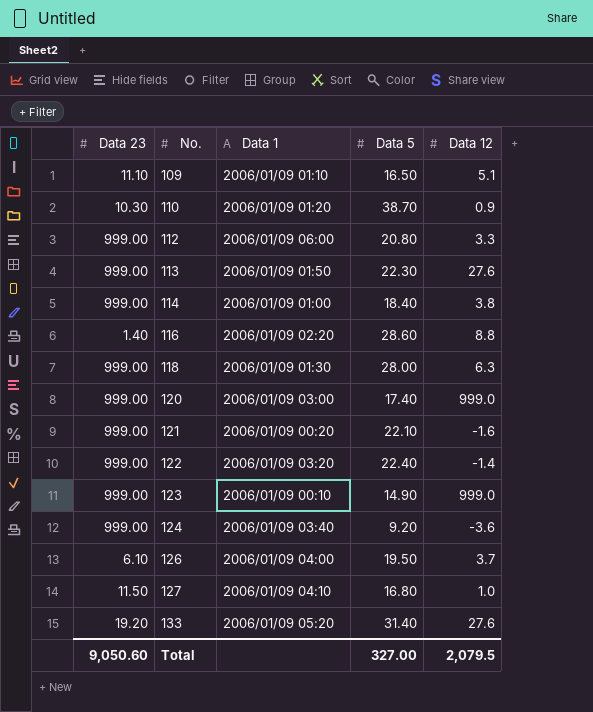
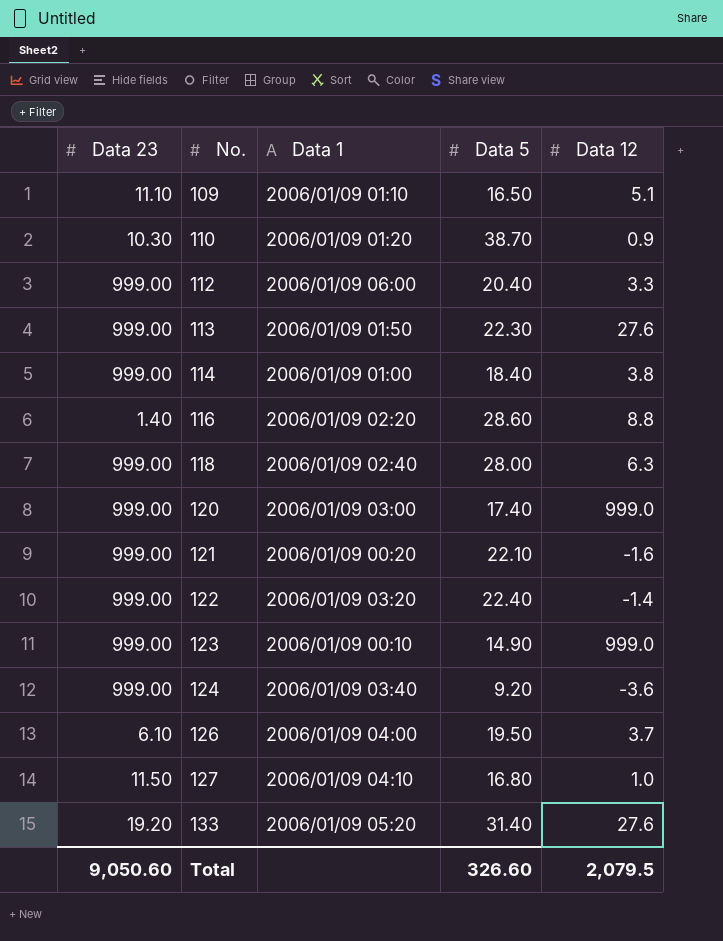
112 | Data 5: 20.80 -> 20.40
118 | Data 1: 2006/01/09 01:30 -> 2006/01/09 02:40
Total | Data 5: 327.00 -> 326.60

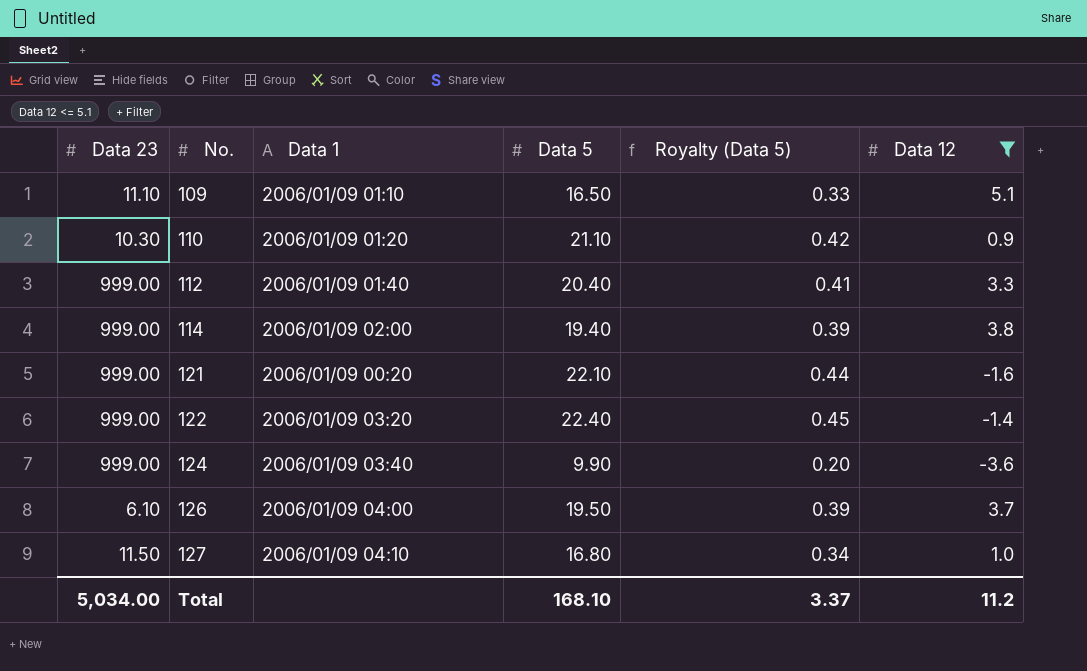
filter: none -> Data 12 <= 5.1
column Royalty (Data 5) | formula: none -> [Data 5] * 0.02
110 | Data 5: 38.70 -> 21.10
112 | Data 1: 2006/01/09 06:00 -> 2006/01/09 01:40
114 | Data 1: 2006/01/09 01:00 -> 2006/01/09 02:00
114 | Data 5: 18.40 -> 19.40
124 | Data 5: 9.20 -> 9.90
Total | Data 23: 9,050.60 -> 5,034.00
Total | Data 5: 326.60 -> 168.10
Total | Data 12: 2,079.5 -> 11.2

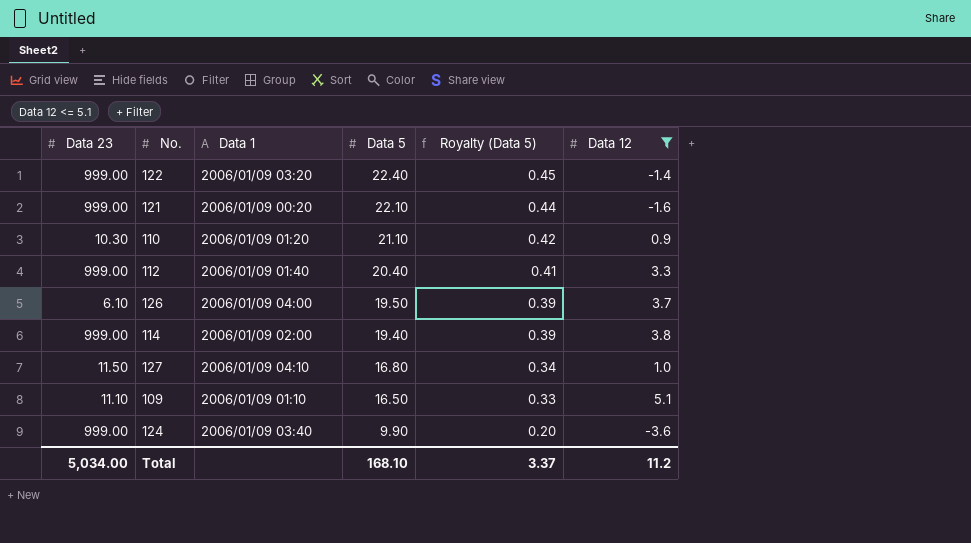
row order: No. ascending -> Data 5 descending

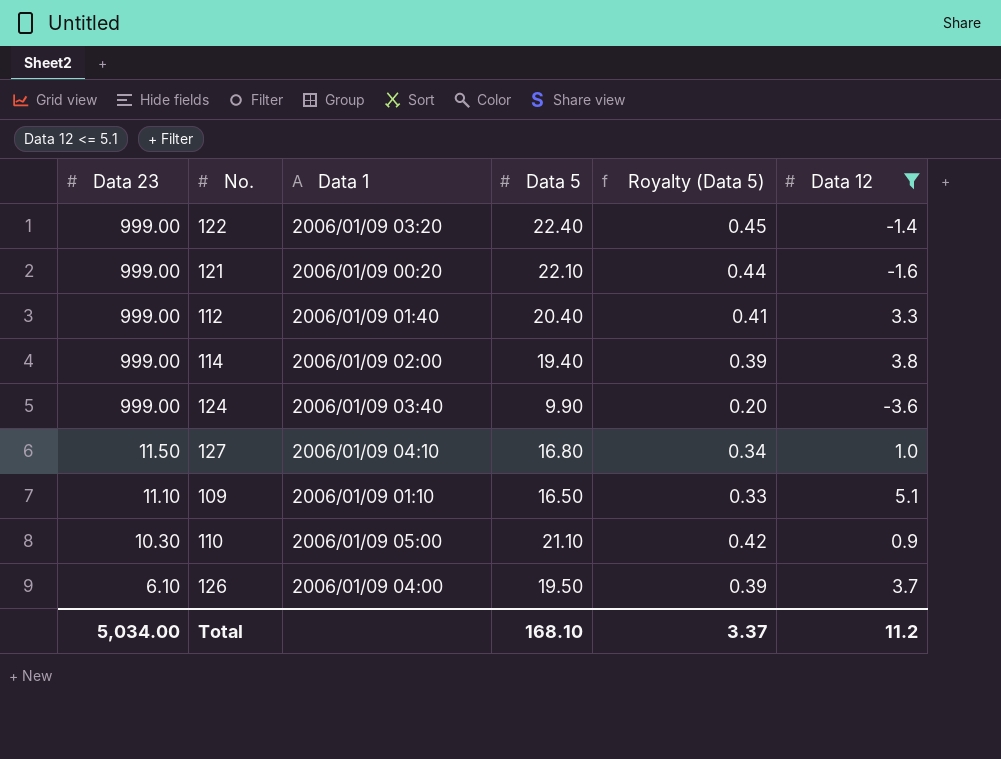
row order: Data 5 descending -> Data 23 descending
110 | Data 1: 2006/01/09 01:20 -> 2006/01/09 05:00

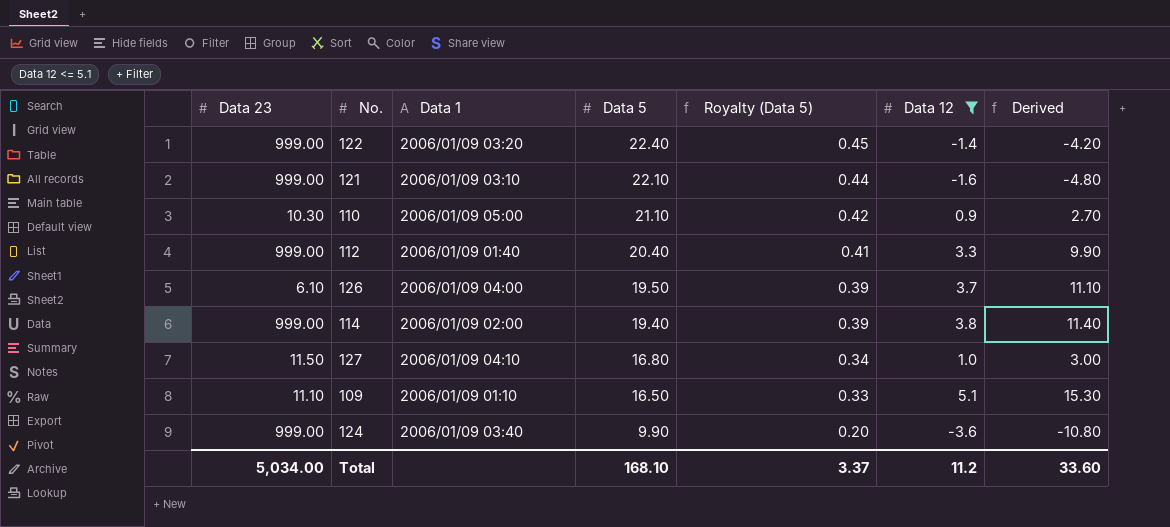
row order: Data 23 descending -> Data 5 descending
column Derived | formula: none -> [Data 12] * 3
121 | Data 1: 2006/01/09 00:20 -> 2006/01/09 03:10

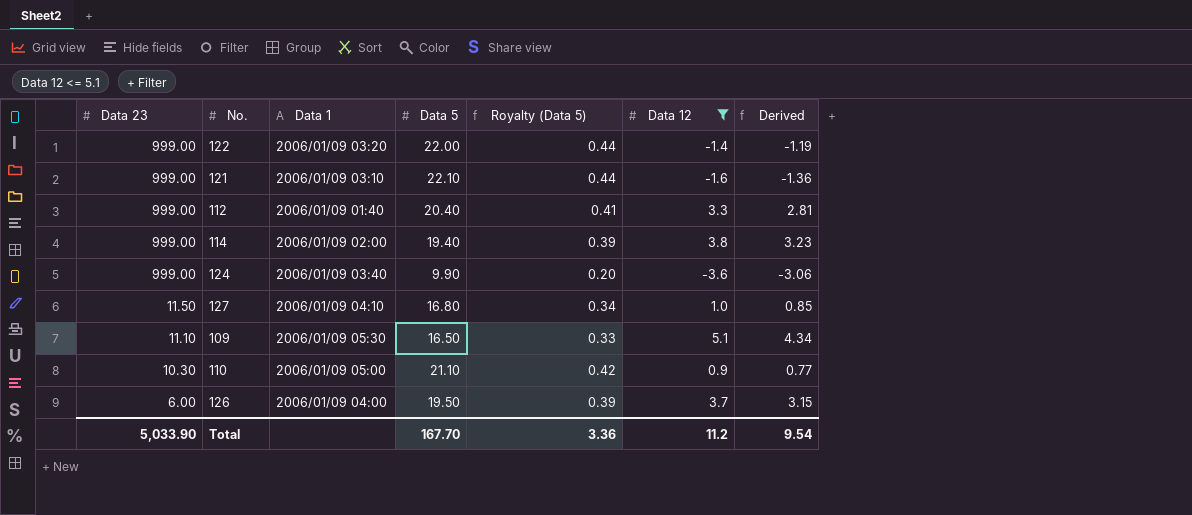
row order: Data 5 descending -> Data 23 descending
column Derived | formula: [Data 12] * 3 -> [Data 12] * 0.85
122 | Data 5: 22.40 -> 22.00
122 | Royalty (Data 5): 0.45 -> 0.44
109 | Data 1: 2006/01/09 01:10 -> 2006/01/09 05:30
126 | Data 23: 6.10 -> 6.00
Total | Data 23: 5,034.00 -> 5,033.90
Total | Data 5: 168.10 -> 167.70
Total | Royalty (Data 5): 3.37 -> 3.36
Total | Derived: 33.60 -> 9.54

